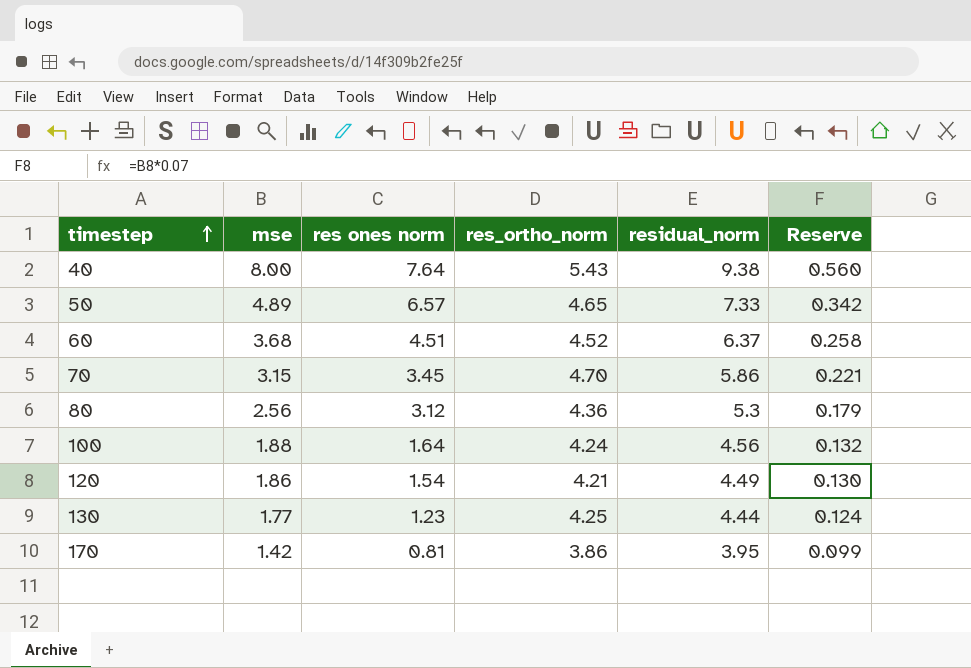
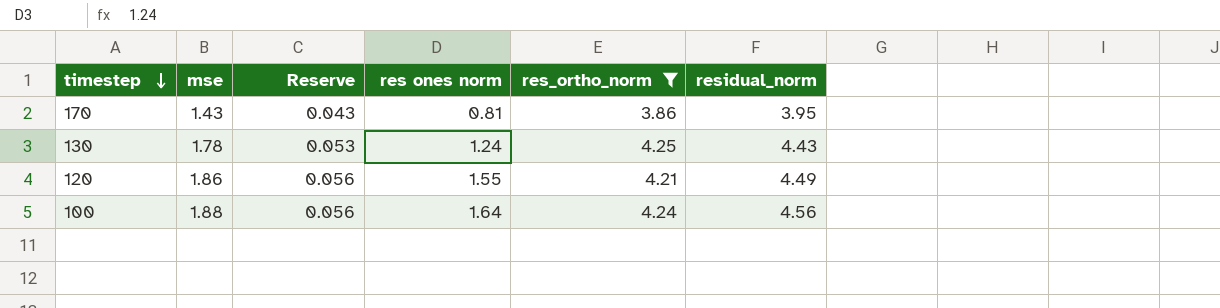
filter: none -> res_ortho_norm <= 4.25
row order: timestep ascending -> timestep descending
column Reserve | formula: [mse] * 0.07 -> [mse] * 0.03
column Reserve | position: 6 -> 3
170 | mse: 1.42 -> 1.43
130 | mse: 1.77 -> 1.78
130 | res ones norm: 1.23 -> 1.24
130 | residual_norm: 4.44 -> 4.43
120 | res ones norm: 1.54 -> 1.55

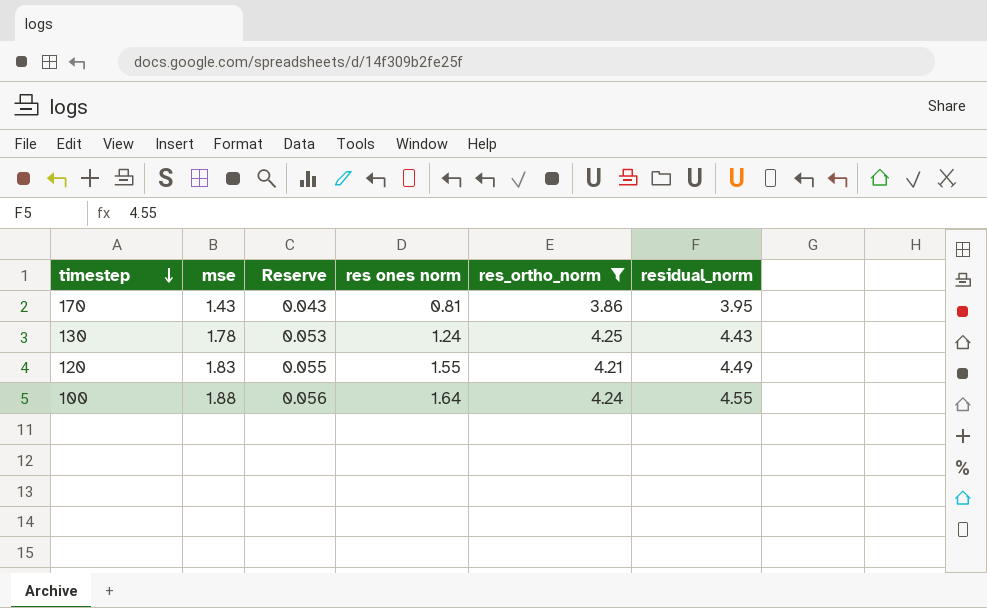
120 | mse: 1.86 -> 1.83
120 | Reserve: 0.056 -> 0.055
100 | residual_norm: 4.56 -> 4.55

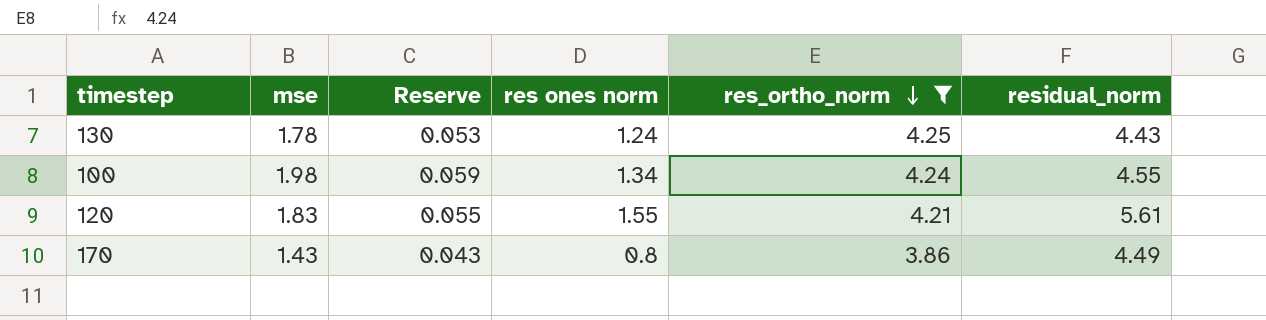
row order: timestep descending -> res_ortho_norm descending
100 | mse: 1.88 -> 1.98
100 | Reserve: 0.056 -> 0.059
100 | res ones norm: 1.64 -> 1.34
120 | residual_norm: 4.49 -> 5.61
170 | res ones norm: 0.81 -> 0.8
170 | residual_norm: 3.95 -> 4.49

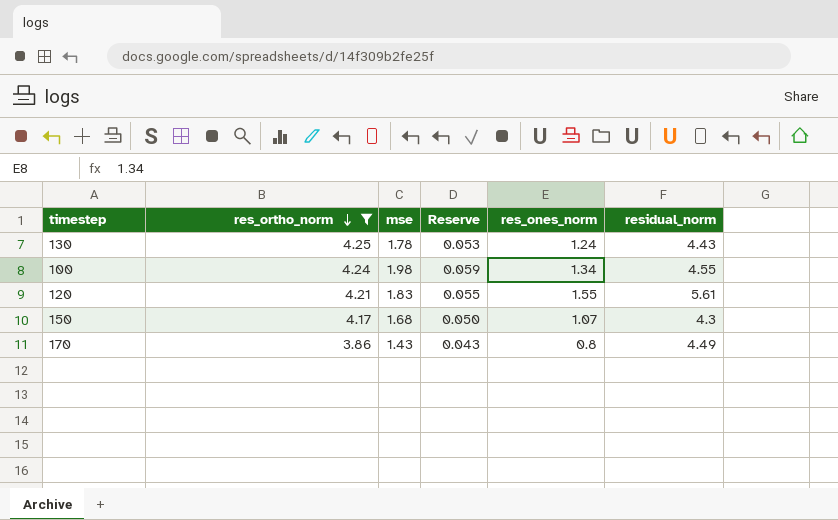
column res_ortho_norm | position: 5 -> 2
column name: res ones norm -> res_ones_norm
row 150: none -> 4.17 | 1.68 | 0.050 | 1.07 | 4.3

